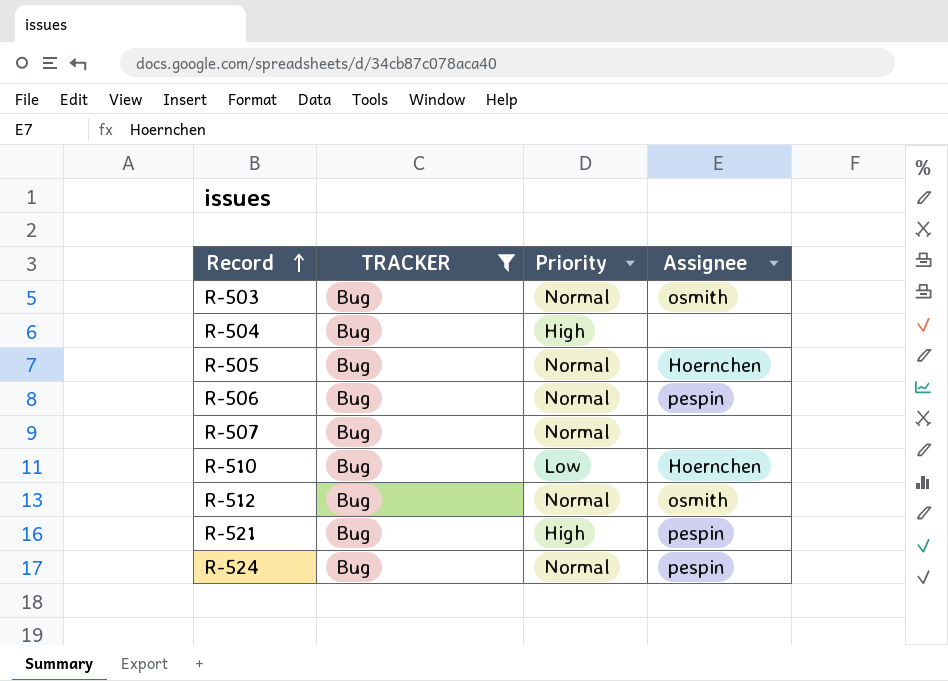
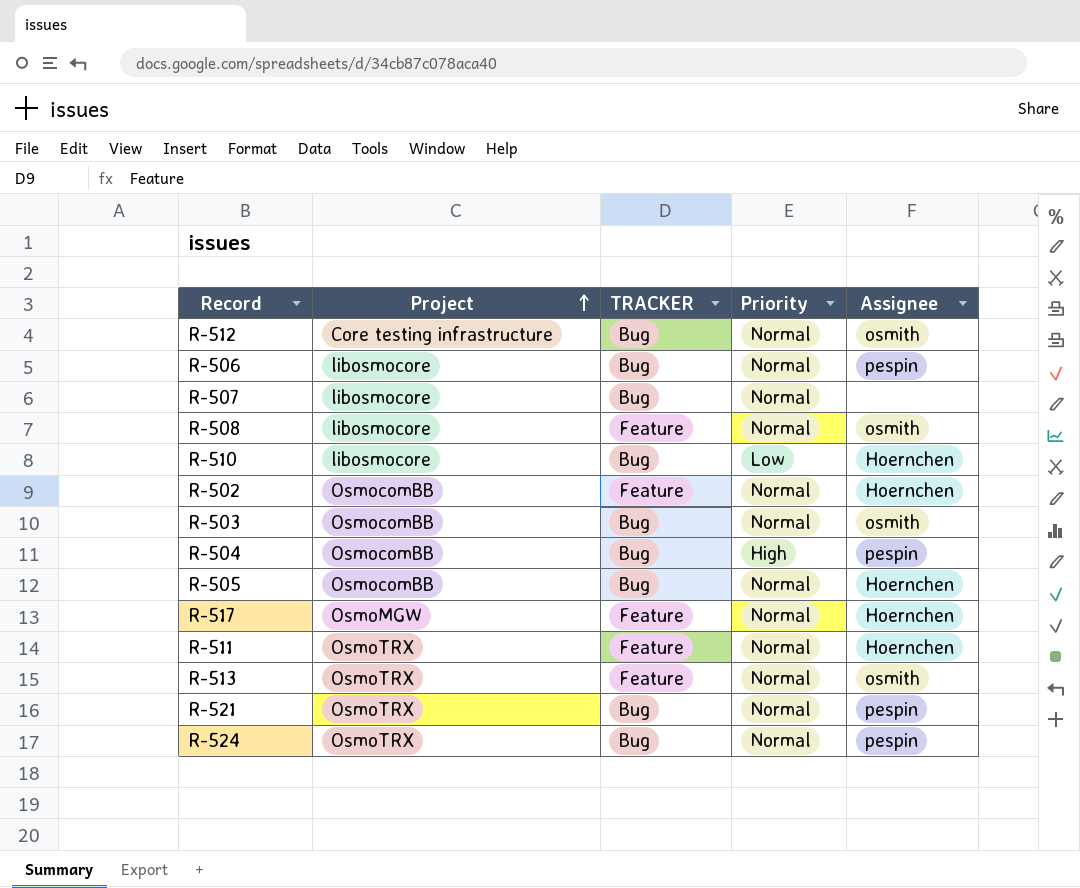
filter: TRACKER = Bug -> none
row order: Record ascending -> Project ascending
column Project | position: none -> 2
R-504 | Assignee: none -> pespin
R-521 | Priority: High -> Normal

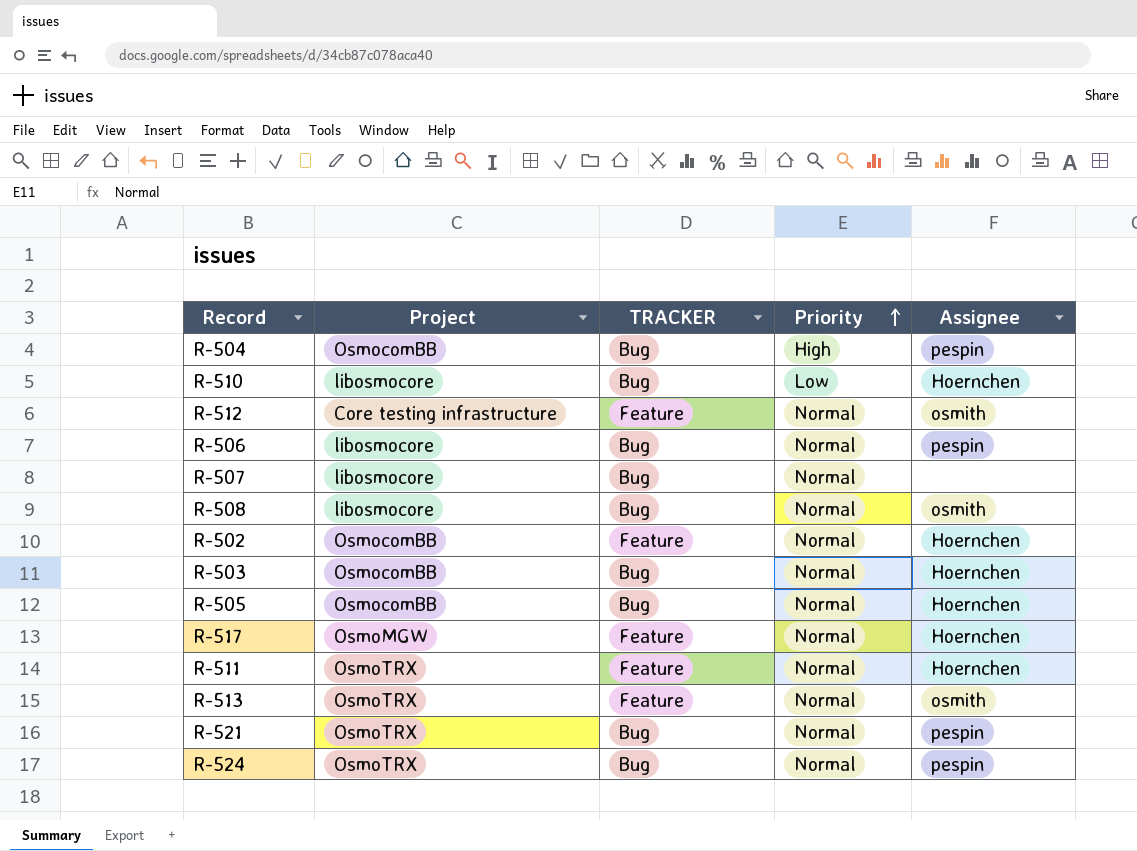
row order: Project ascending -> Priority ascending
R-512 | TRACKER: Bug -> Feature
R-508 | TRACKER: Feature -> Bug
R-503 | Assignee: osmith -> Hoernchen

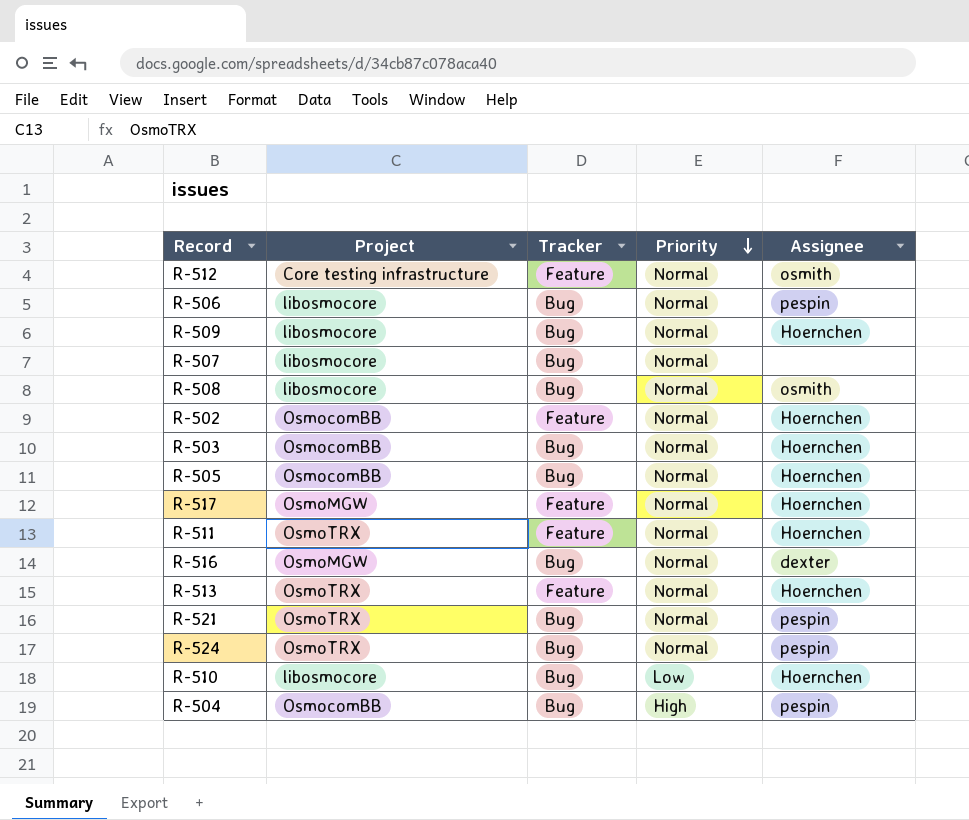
row order: Priority ascending -> Priority descending
column name: TRACKER -> Tracker
row R-509: none -> libosmocore | Bug | Normal | Hoernchen
row R-516: none -> OsmoMGW | Bug | Normal | dexter
R-513 | Assignee: osmith -> Hoernchen

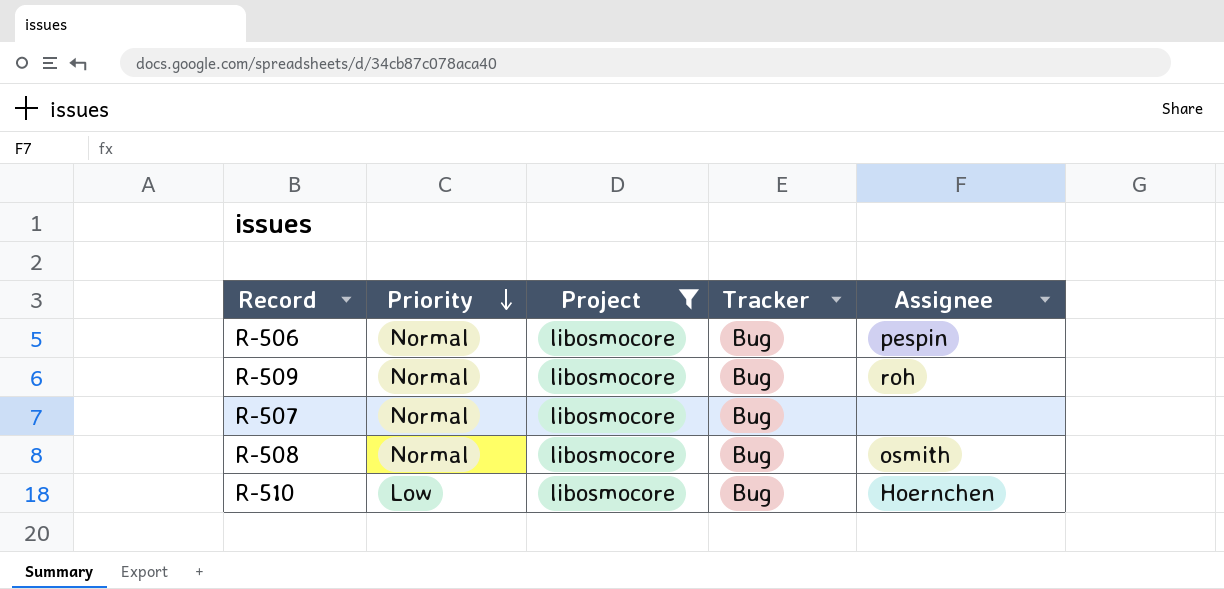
filter: none -> Project = libosmocore
column Priority | position: 4 -> 2
R-509 | Assignee: Hoernchen -> roh

